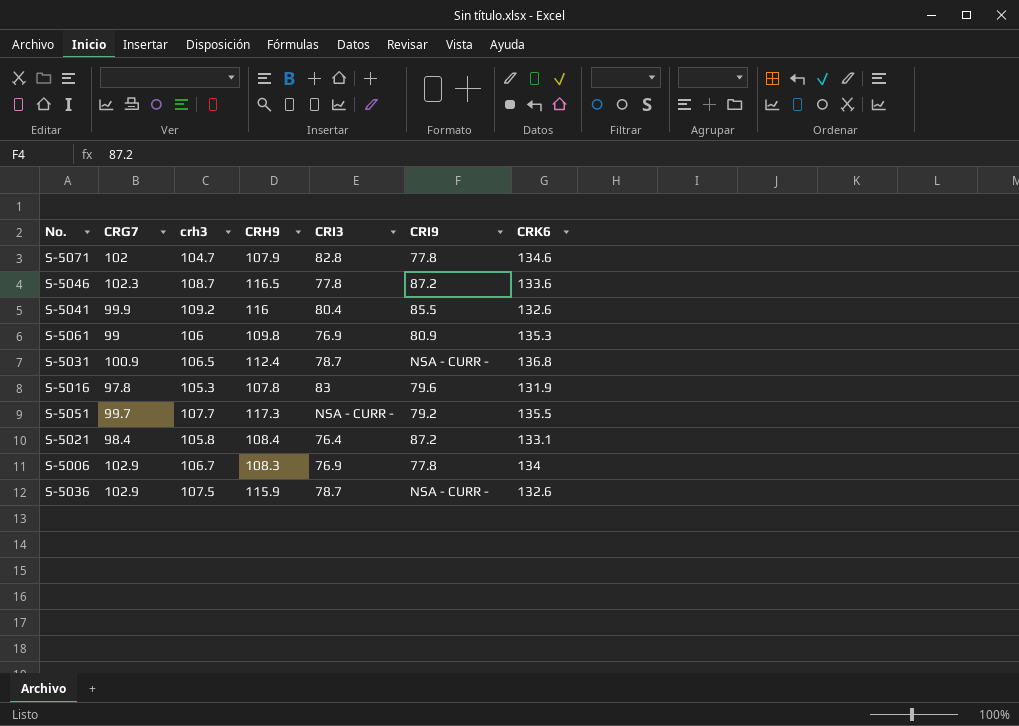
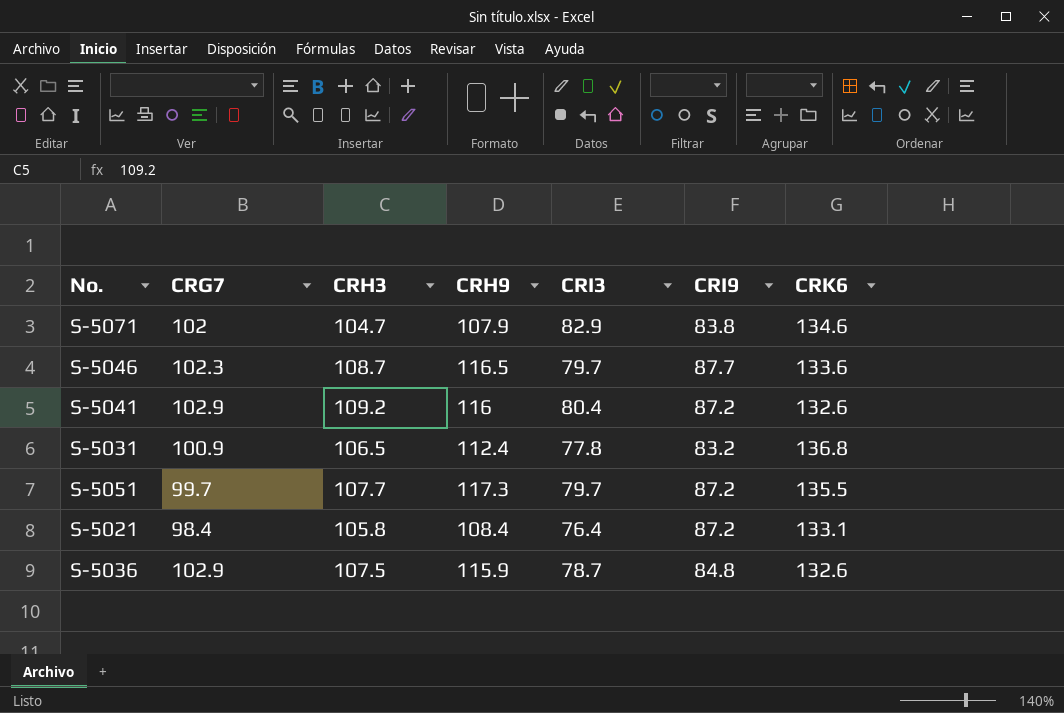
column name: crh3 -> CRH3
row S-5061: 99 | 106 | 109.8 | 76.9 | 80.9 | 135.3 -> none
row S-5016: 97.8 | 105.3 | 107.8 | 83 | 79.6 | 131.9 -> none
row S-5006: 102.9 | 106.7 | 108.3 | 76.9 | 77.8 | 134 -> none
S-5071 | CRI3: 82.8 -> 82.9
S-5071 | CRI9: 77.8 -> 83.8
S-5046 | CRI3: 77.8 -> 79.7
S-5046 | CRI9: 87.2 -> 87.7
S-5041 | CRG7: 99.9 -> 102.9
S-5041 | CRI9: 85.5 -> 87.2
S-5031 | CRI3: 78.7 -> 77.8
S-5031 | CRI9: NSA - CURR - -> 83.2
S-5051 | CRI3: NSA - CURR - -> 79.7
S-5051 | CRI9: 79.2 -> 87.2
S-5036 | CRI9: NSA - CURR - -> 84.8

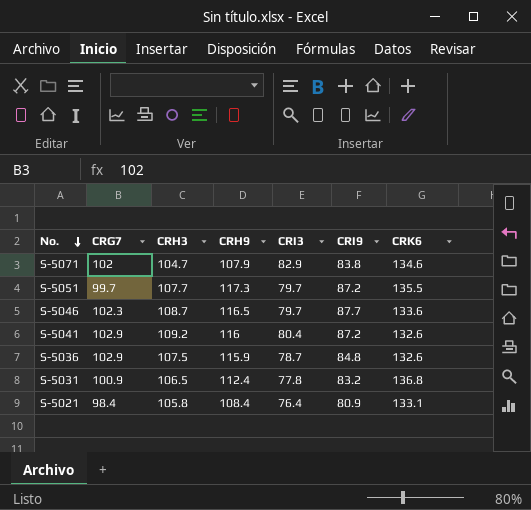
row order: none -> No. descending
S-5021 | CRI9: 87.2 -> 80.9

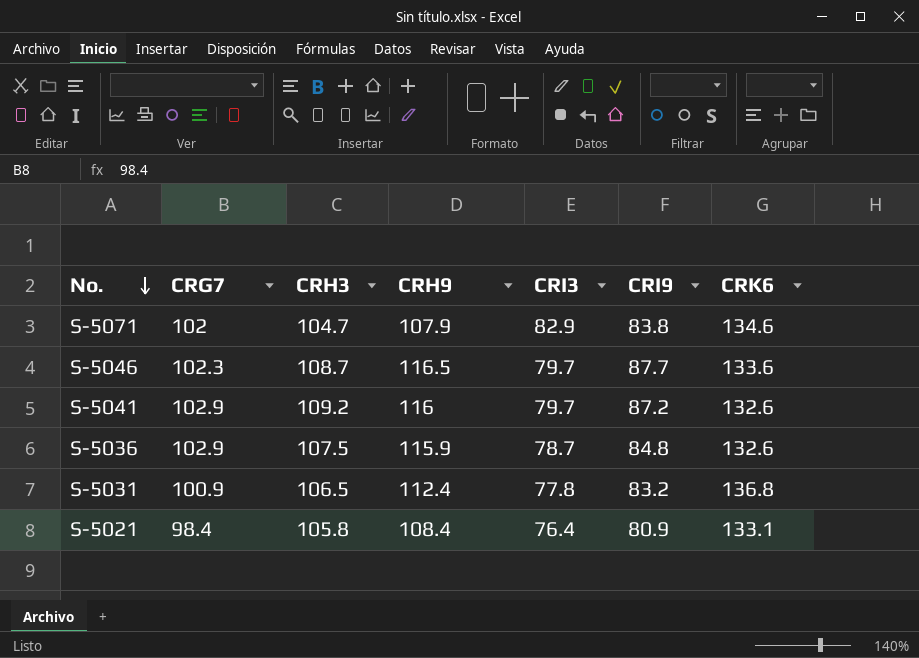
row S-5051: 99.7 | 107.7 | 117.3 | 79.7 | 87.2 | 135.5 -> none
S-5041 | CRI3: 80.4 -> 79.7

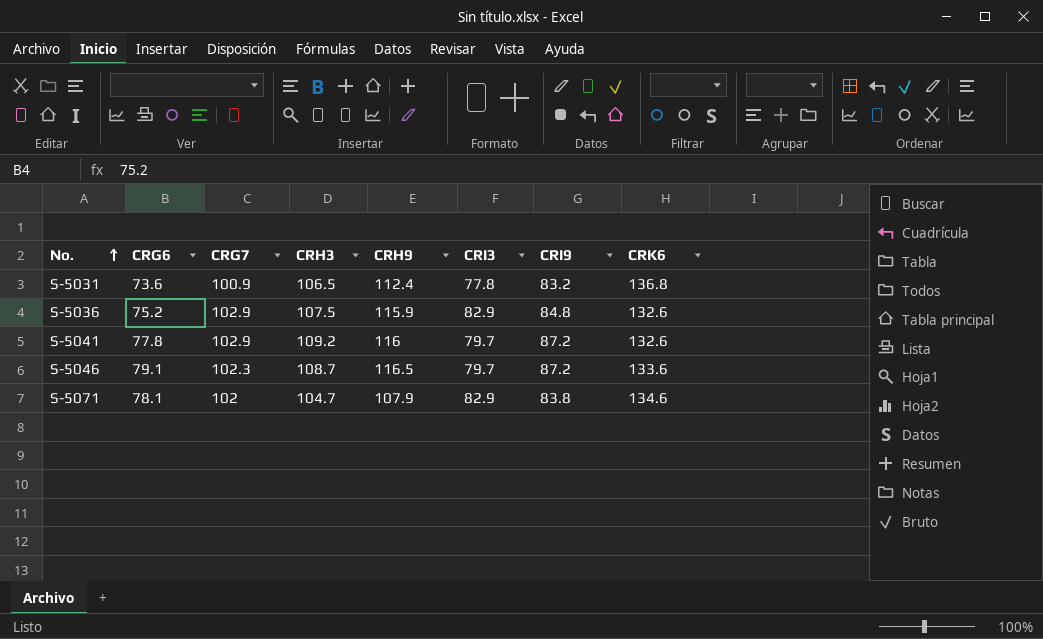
row order: No. descending -> No. ascending
column CRG6 | position: none -> 2
row S-5021: 98.4 | 105.8 | 108.4 | 76.4 | 80.9 | 133.1 -> none
S-5036 | CRI3: 78.7 -> 82.9
S-5046 | CRI9: 87.7 -> 87.2

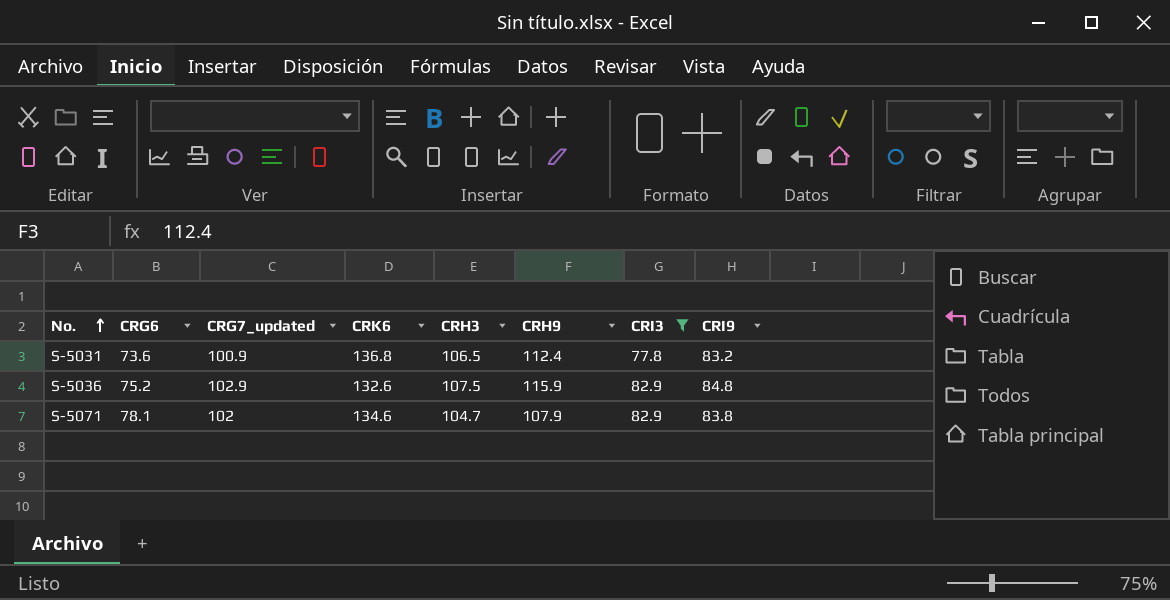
filter: none -> CRI3 != 79.7
column name: CRG7 -> CRG7_updated
column CRK6 | position: 8 -> 4

